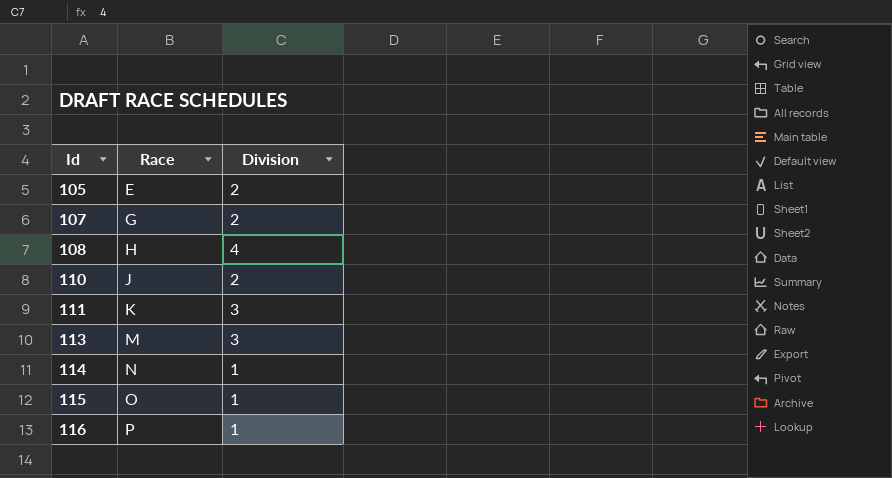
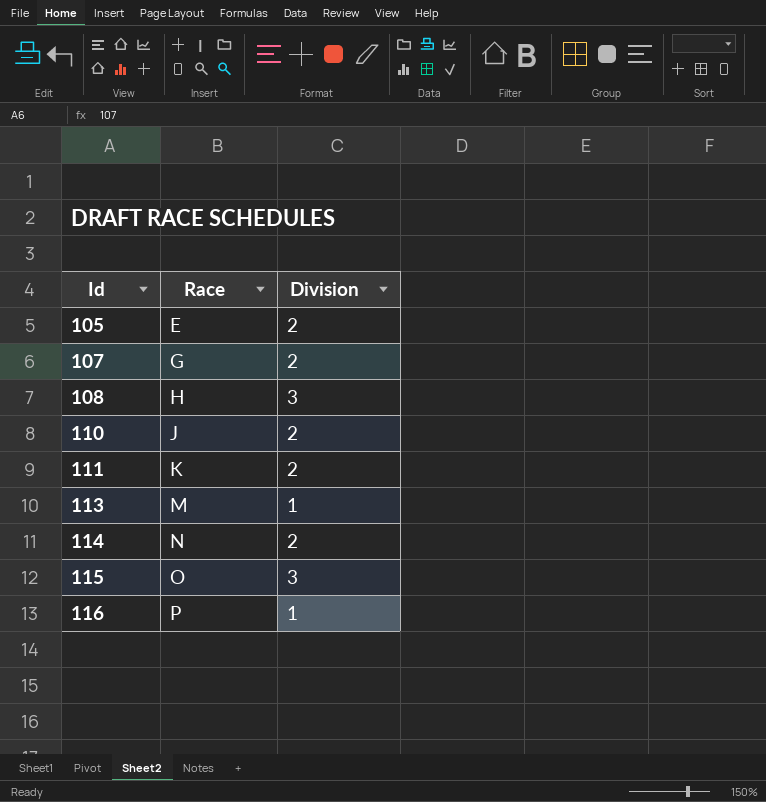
108 | Division: 4 -> 3
111 | Division: 3 -> 2
113 | Division: 3 -> 1
114 | Division: 1 -> 2
115 | Division: 1 -> 3

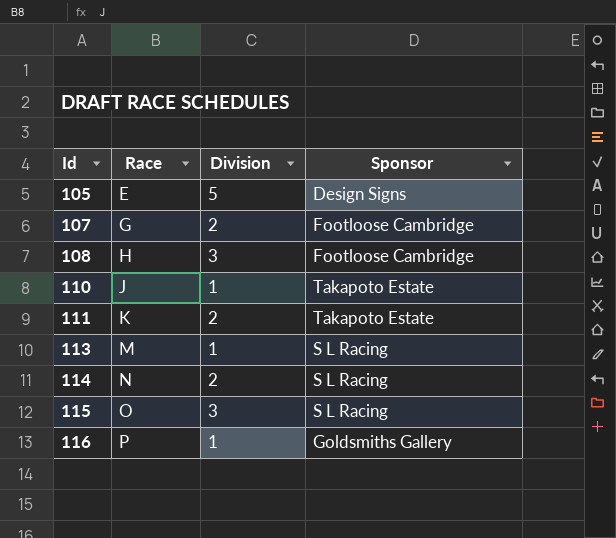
column Sponsor | position: none -> 4
105 | Division: 2 -> 5
110 | Division: 2 -> 1

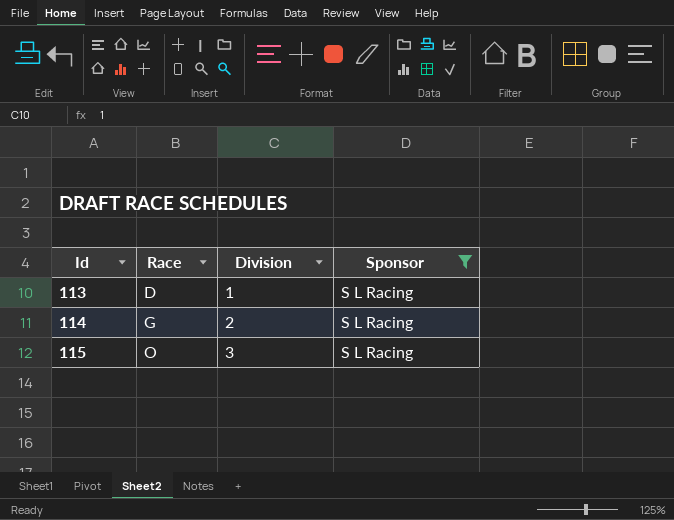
filter: none -> Sponsor = S L Racing
113 | Race: M -> D
114 | Race: N -> G

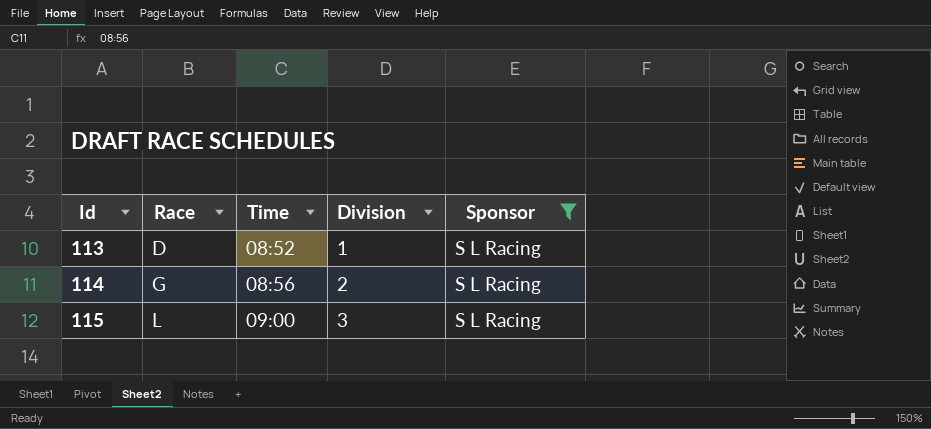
column Time | position: none -> 3
115 | Race: O -> L

